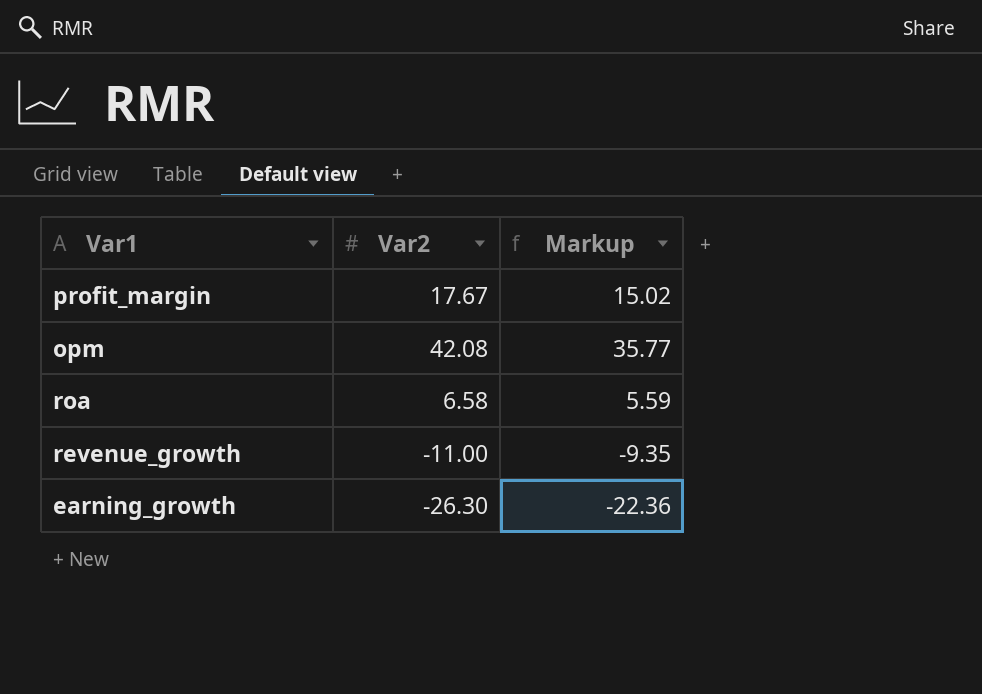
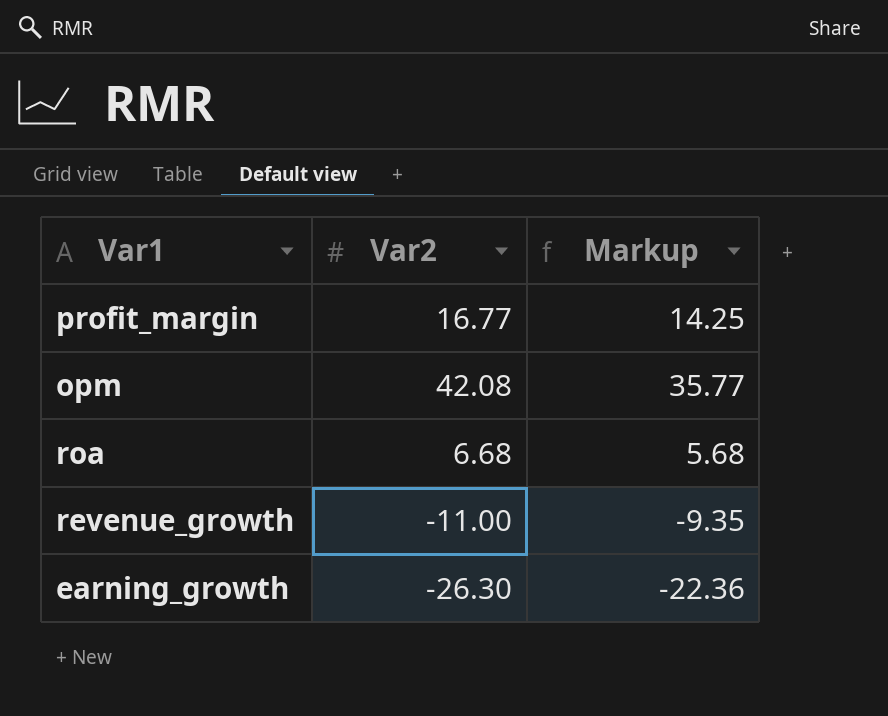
profit_margin | Var2: 17.67 -> 16.77
profit_margin | Markup: 15.02 -> 14.25
roa | Var2: 6.58 -> 6.68
roa | Markup: 5.59 -> 5.68

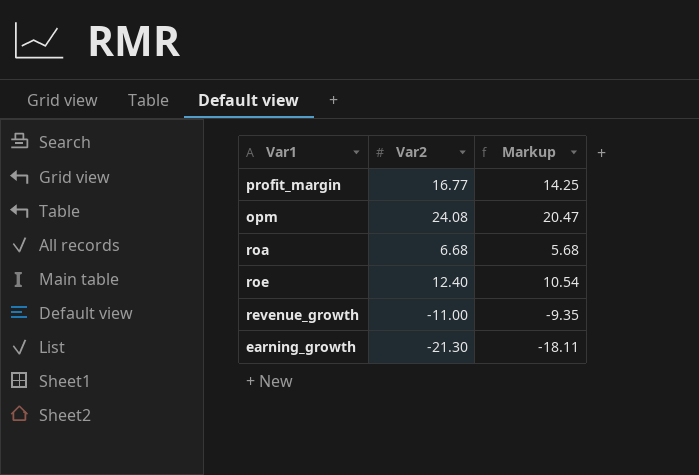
opm | Var2: 42.08 -> 24.08
opm | Markup: 35.77 -> 20.47
row roe: none -> 12.40 | 10.54
earning_growth | Var2: -26.30 -> -21.30
earning_growth | Markup: -22.36 -> -18.11

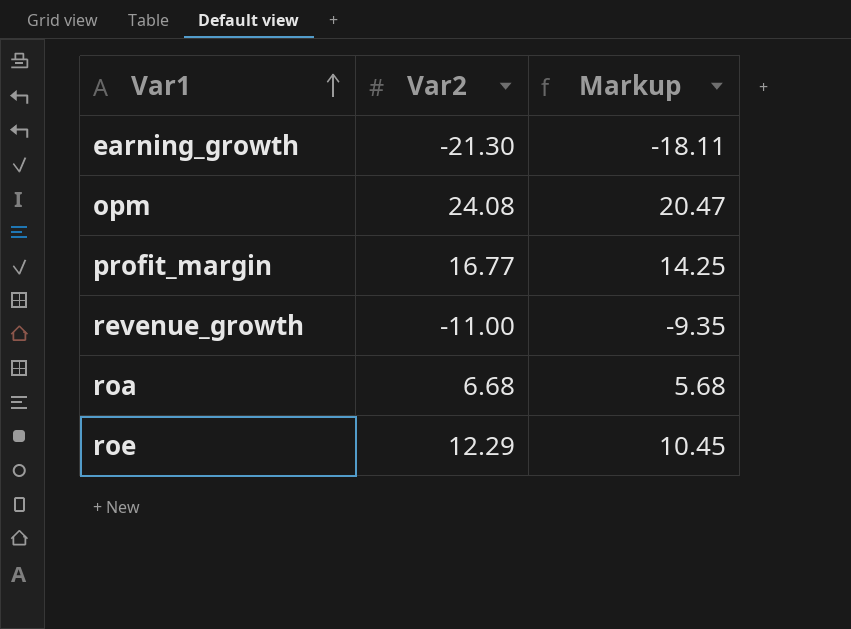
row order: none -> Var1 ascending
roe | Var2: 12.40 -> 12.29
roe | Markup: 10.54 -> 10.45

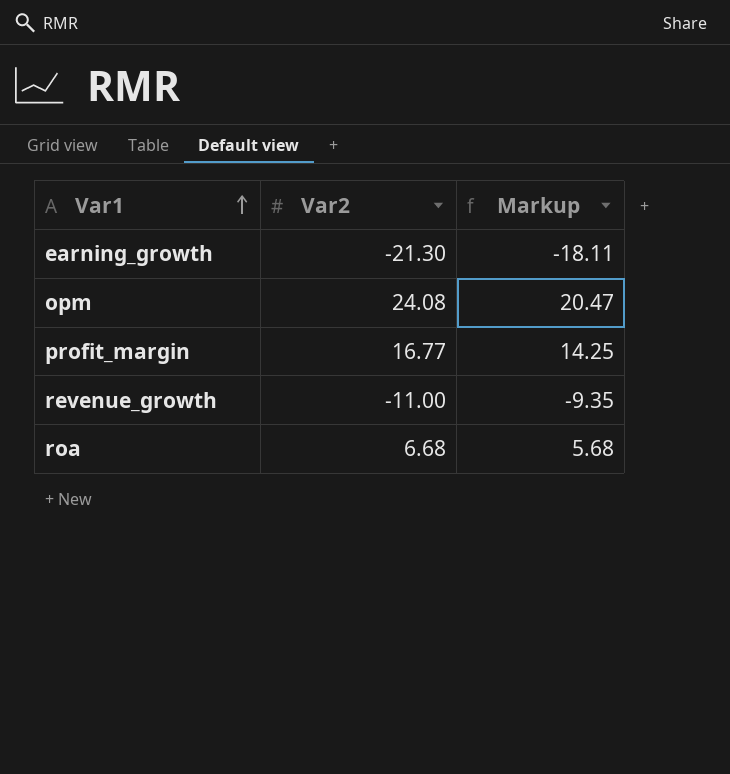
row roe: 12.29 | 10.45 -> none

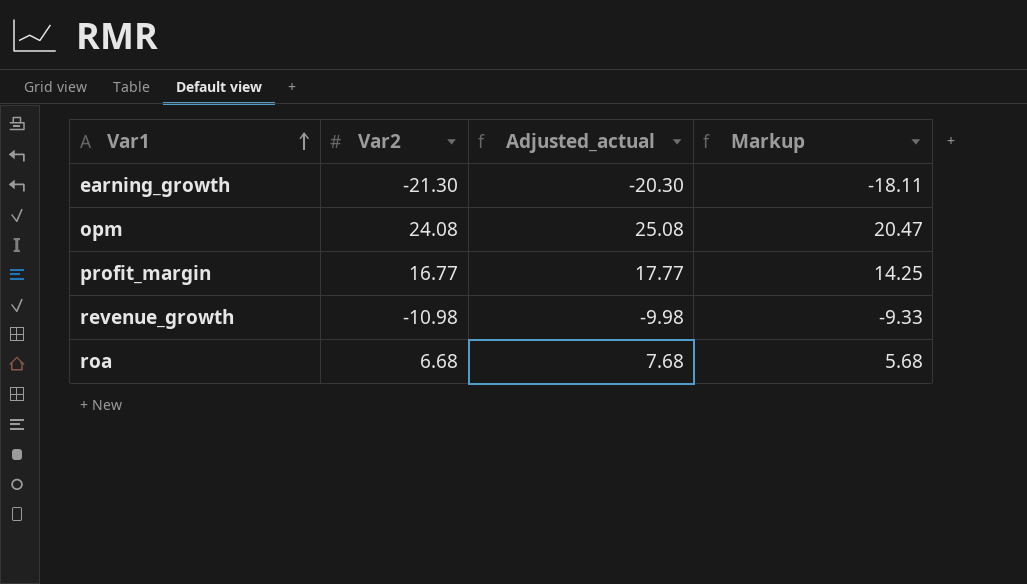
column Adjusted_actual | formula: none -> [Var2] + 1
revenue_growth | Var2: -11.00 -> -10.98
revenue_growth | Markup: -9.35 -> -9.33

